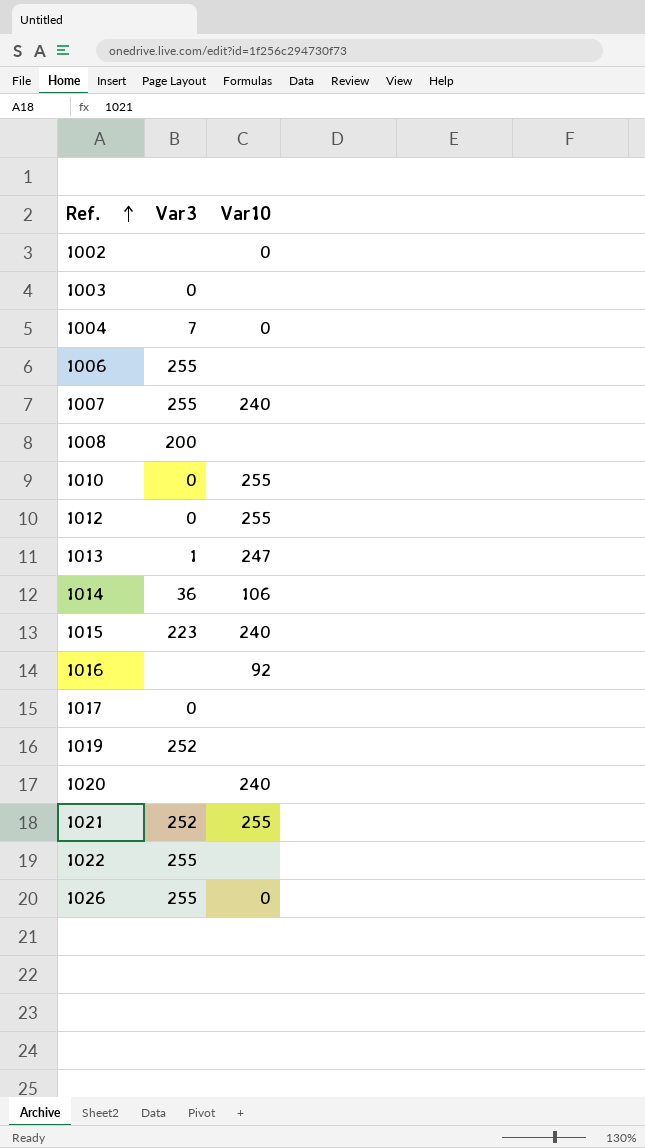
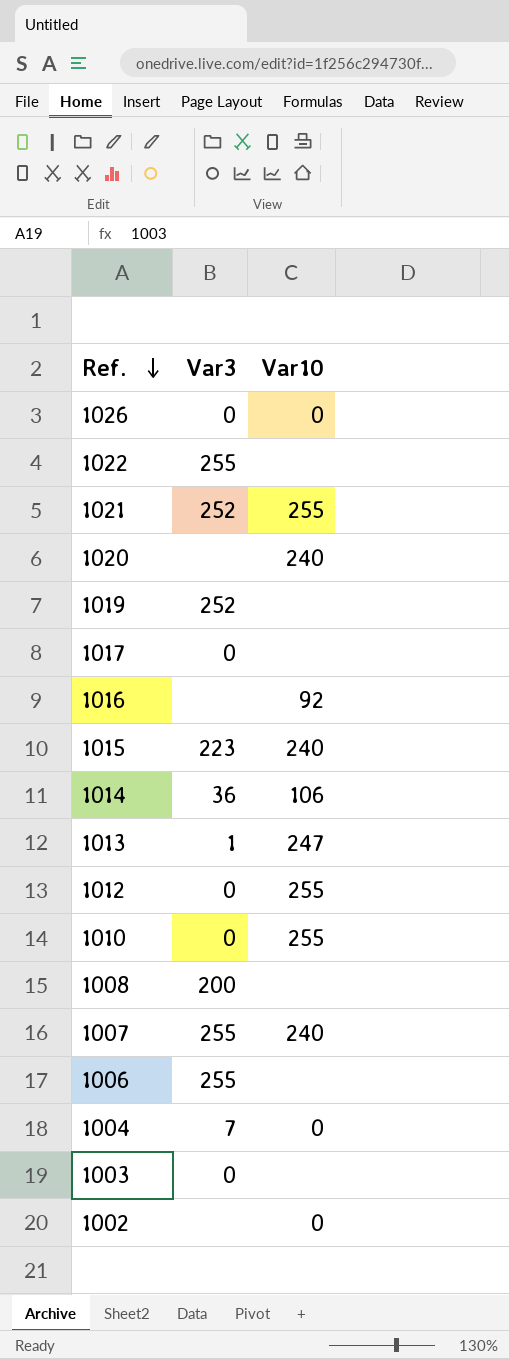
row order: Ref. ascending -> Ref. descending
1026 | Var3: 255 -> 0

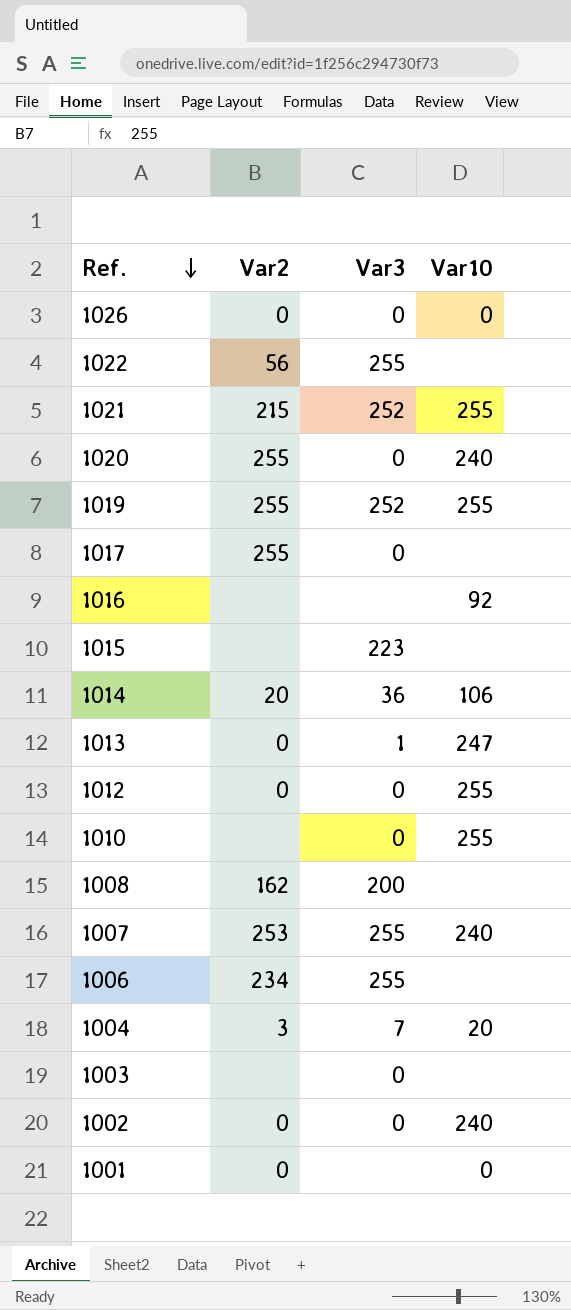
column Var2 | position: none -> 2
1020 | Var3: none -> 0
1019 | Var10: none -> 255
1015 | Var10: 240 -> none
1004 | Var10: 0 -> 20
1002 | Var3: none -> 0
1002 | Var10: 0 -> 240
row 1001: none -> 0 | none | 0

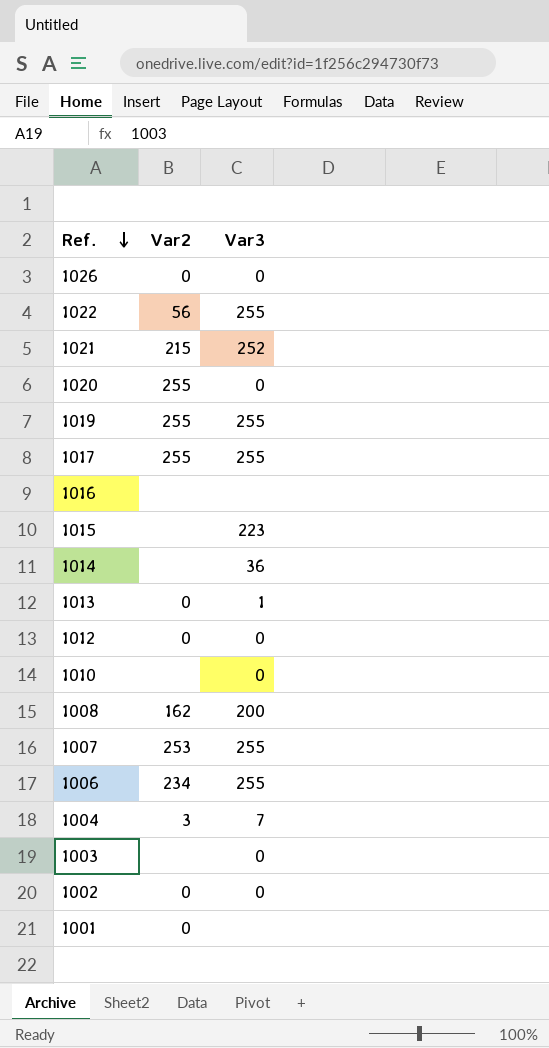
column Var10 | position: 4 -> none
1019 | Var3: 252 -> 255
1017 | Var3: 0 -> 255
1014 | Var2: 20 -> none

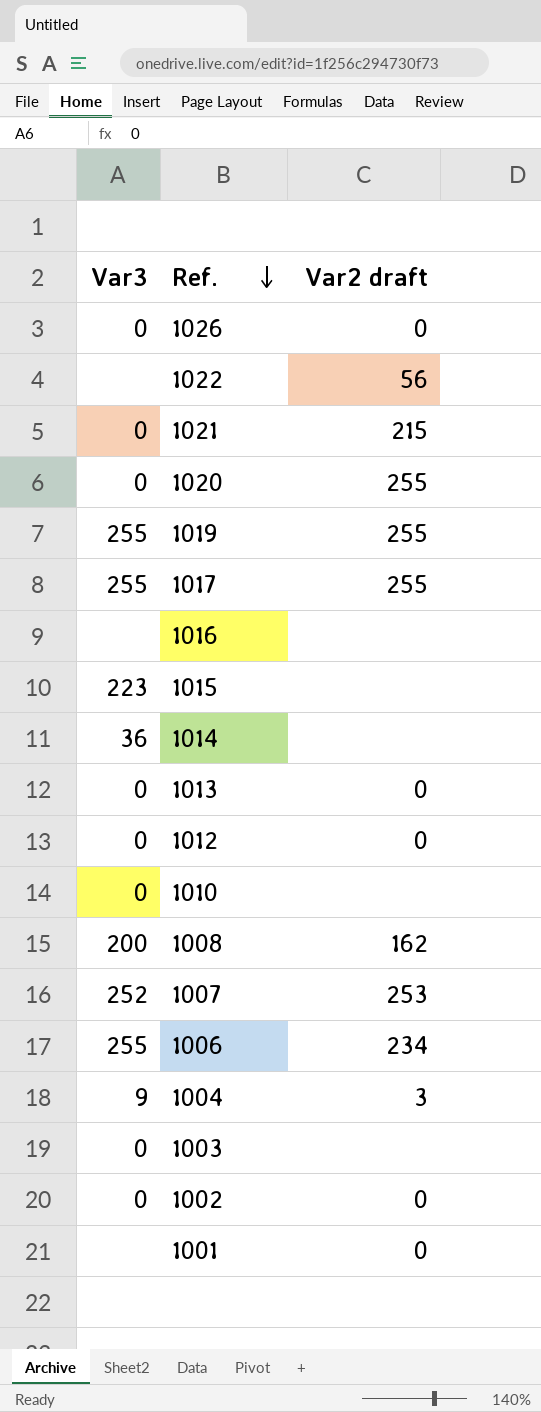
column Var3 | position: 3 -> 1
column name: Var2 -> Var2 draft
1022 | Var3: 255 -> none
1021 | Var3: 252 -> 0
1013 | Var3: 1 -> 0
1007 | Var3: 255 -> 252
1004 | Var3: 7 -> 9

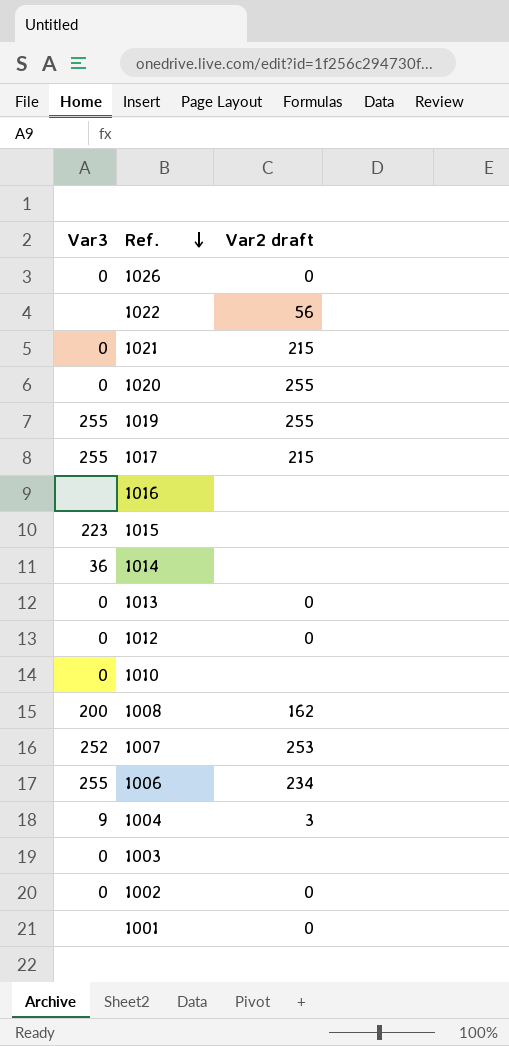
1017 | Var2 draft: 255 -> 215

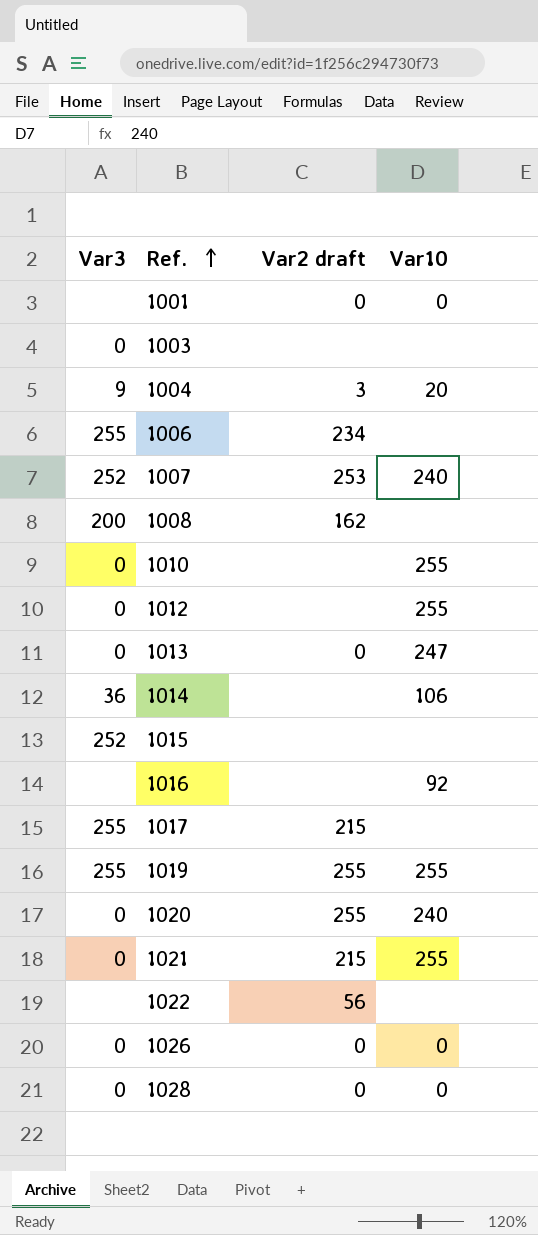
row order: Ref. descending -> Ref. ascending
column Var10 | position: none -> 4
row 1002: 0 | 0 -> none
1012 | Var2 draft: 0 -> none
1015 | Var3: 223 -> 252
row 1028: none -> 0 | 0 | 0

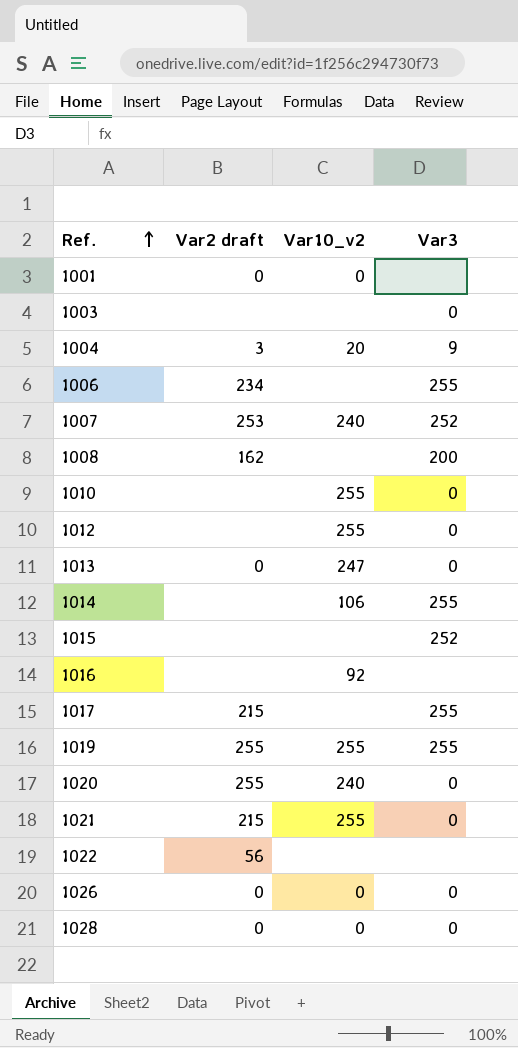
column name: Var10 -> Var10_v2
column Var3 | position: 1 -> 4
1014 | Var3: 36 -> 255

